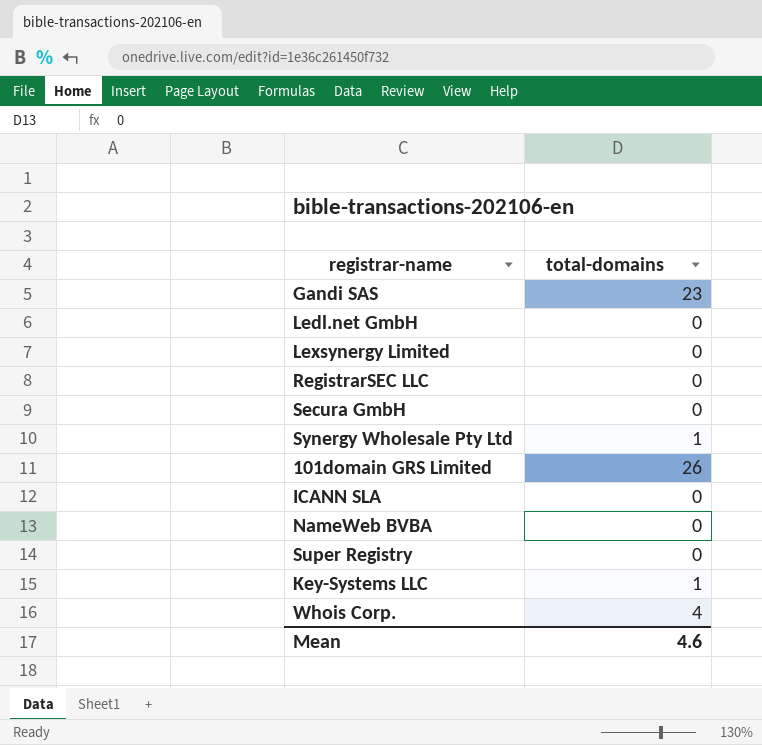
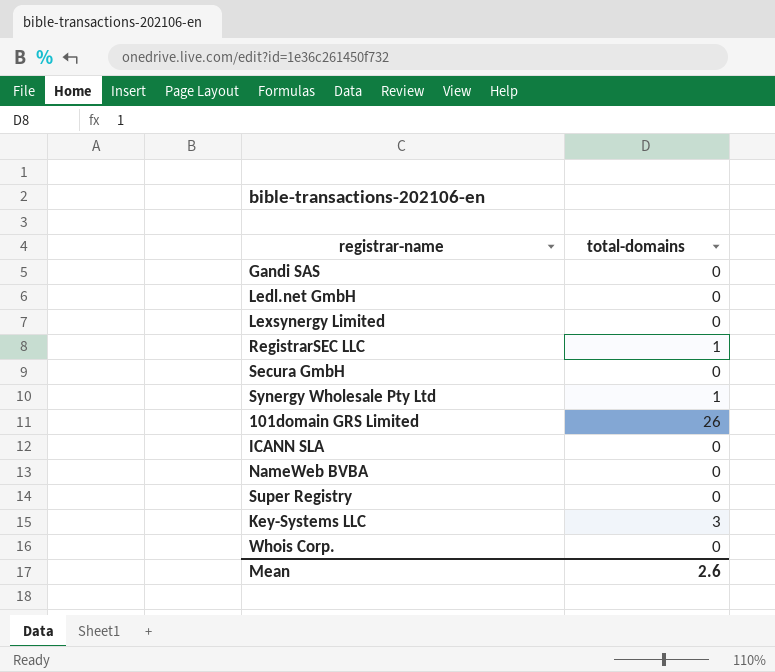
Gandi SAS | total-domains: 23 -> 0
RegistrarSEC LLC | total-domains: 0 -> 1
Key-Systems LLC | total-domains: 1 -> 3
Whois Corp. | total-domains: 4 -> 0
Mean | total-domains: 4.6 -> 2.6

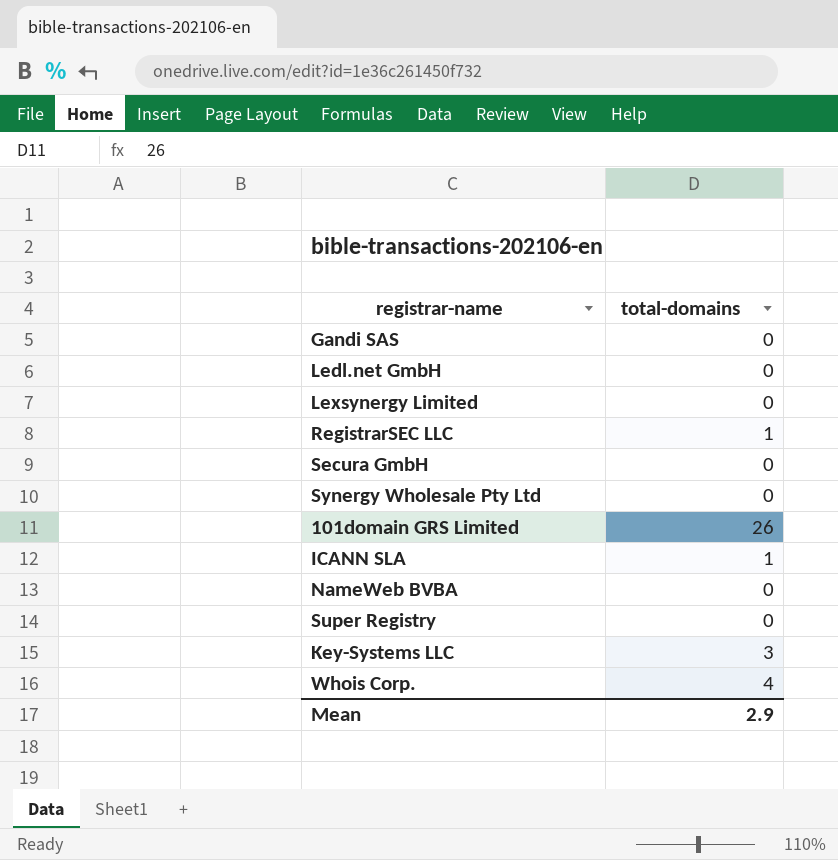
Synergy Wholesale Pty Ltd | total-domains: 1 -> 0
ICANN SLA | total-domains: 0 -> 1
Whois Corp. | total-domains: 0 -> 4
Mean | total-domains: 2.6 -> 2.9

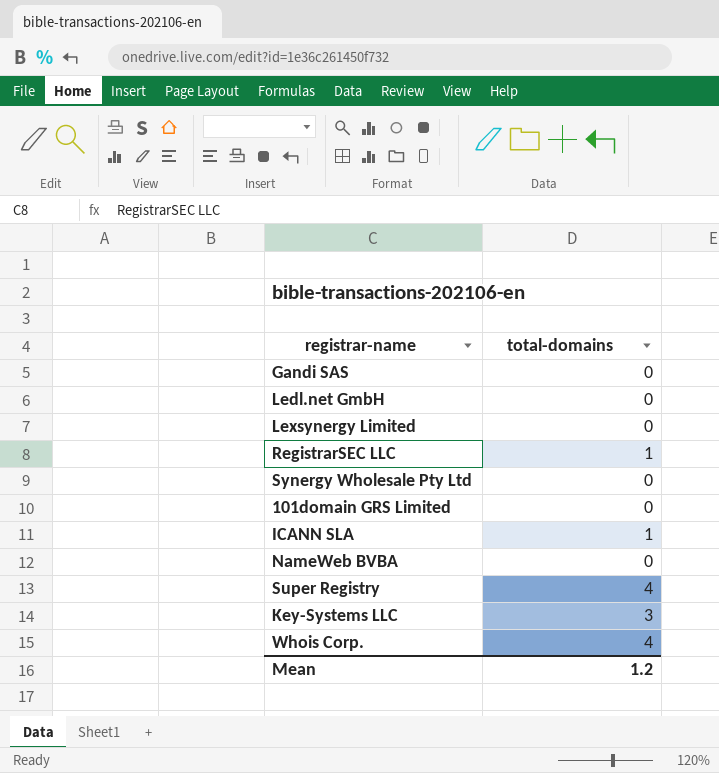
row Secura GmbH: 0 -> none
101domain GRS Limited | total-domains: 26 -> 0
Super Registry | total-domains: 0 -> 4
Mean | total-domains: 2.9 -> 1.2

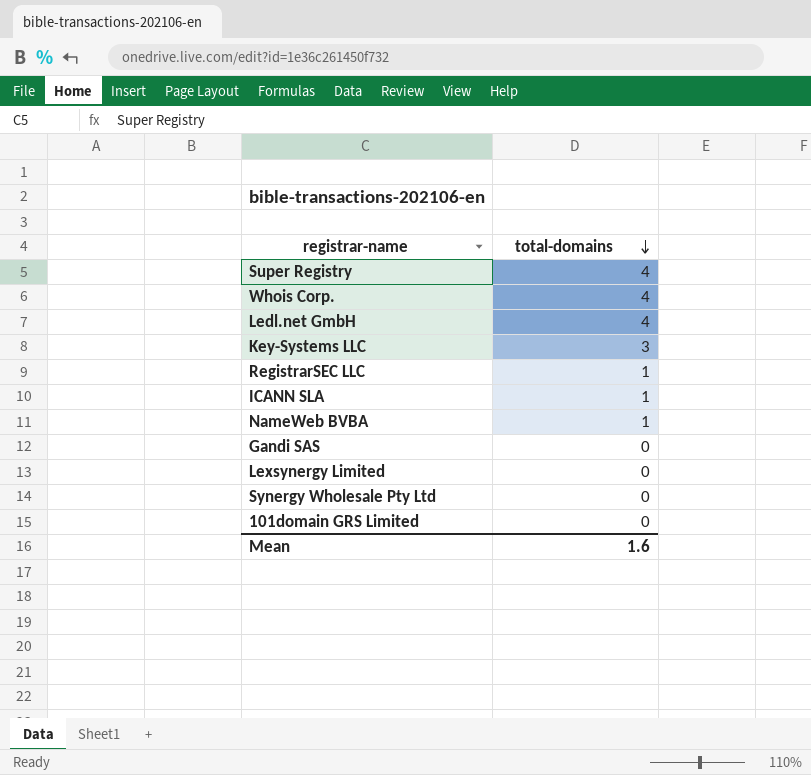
row order: none -> total-domains descending
Ledl.net GmbH | total-domains: 0 -> 4
NameWeb BVBA | total-domains: 0 -> 1
Mean | total-domains: 1.2 -> 1.6

